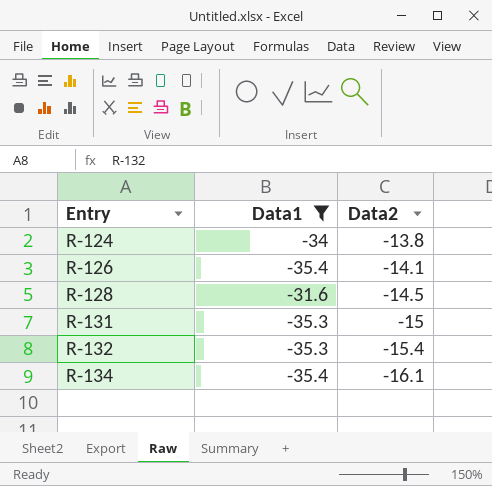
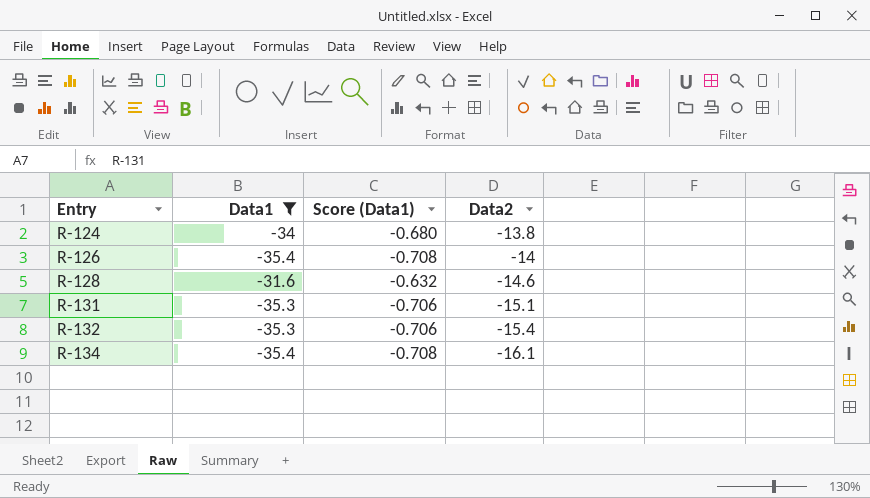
column Score (Data1) | formula: none -> [Data1] * 0.02
R-126 | Data2: -14.1 -> -14
R-128 | Data2: -14.5 -> -14.6
R-131 | Data2: -15 -> -15.1

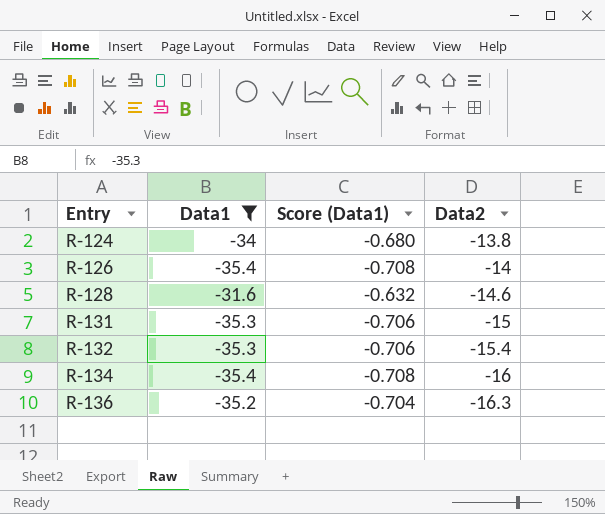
R-131 | Data2: -15.1 -> -15
R-134 | Data2: -16.1 -> -16
row R-136: none -> -35.2 | -0.704 | -16.3

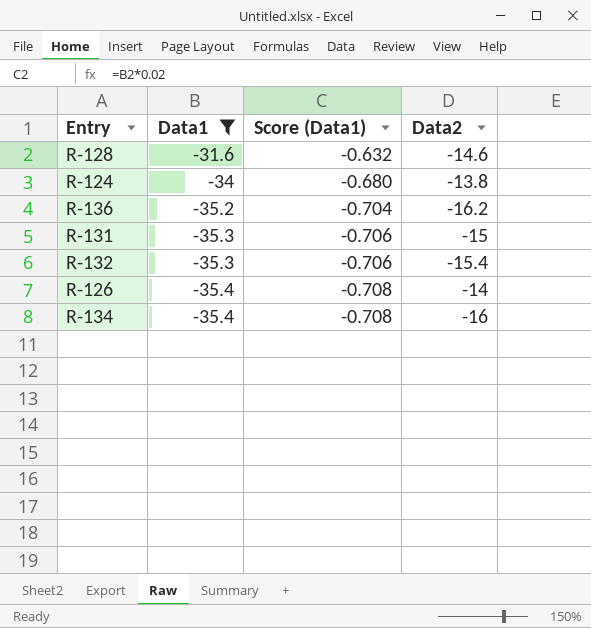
row order: Entry ascending -> Data1 descending
R-136 | Data2: -16.3 -> -16.2

